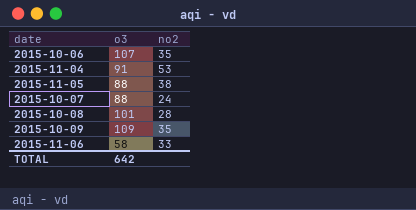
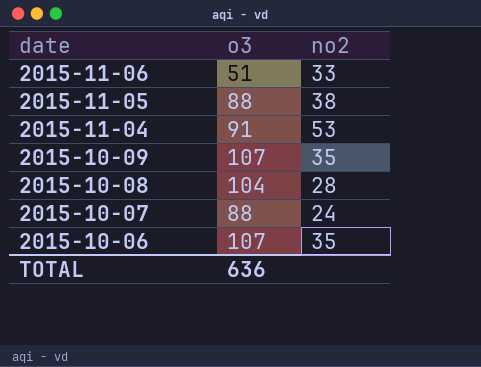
row order: none -> date descending
2015-11-06 | o3: 58 -> 51
2015-10-09 | o3: 109 -> 107
2015-10-08 | o3: 101 -> 104
TOTAL | o3: 642 -> 636

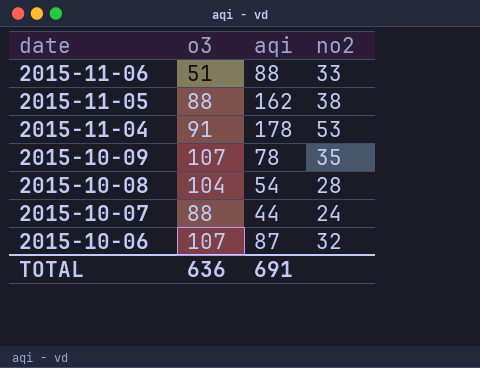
column aqi | position: none -> 3
2015-10-06 | no2: 35 -> 32

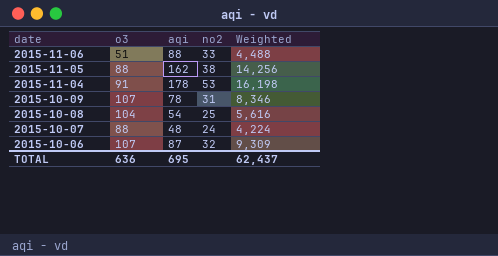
column Weighted | formula: none -> [o3] * [aqi]
2015-10-09 | no2: 35 -> 31
2015-10-08 | no2: 28 -> 25
2015-10-07 | aqi: 44 -> 48
TOTAL | aqi: 691 -> 695

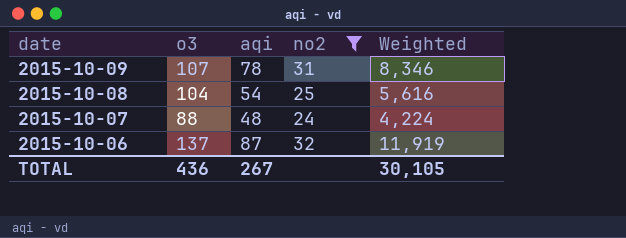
filter: none -> no2 <= 32
2015-10-06 | o3: 107 -> 137
2015-10-06 | Weighted: 9,309 -> 11,919
TOTAL | o3: 636 -> 436
TOTAL | aqi: 695 -> 267
TOTAL | Weighted: 62,437 -> 30,105

